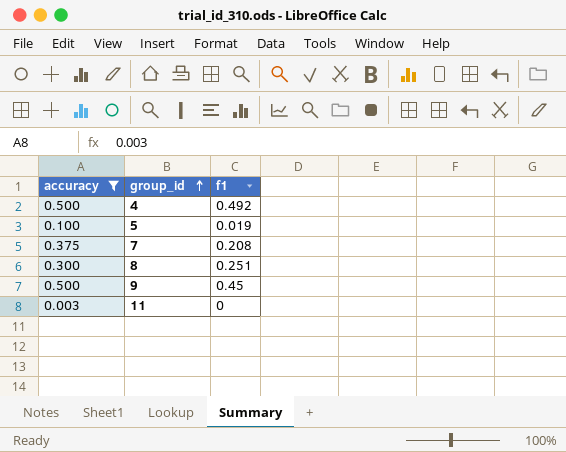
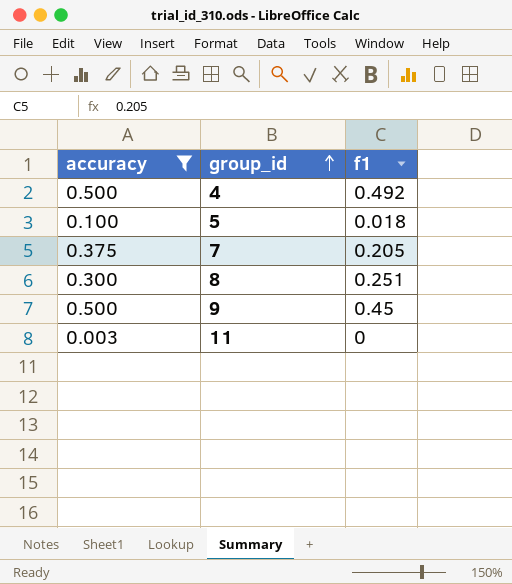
5 | f1: 0.019 -> 0.018
7 | f1: 0.208 -> 0.205

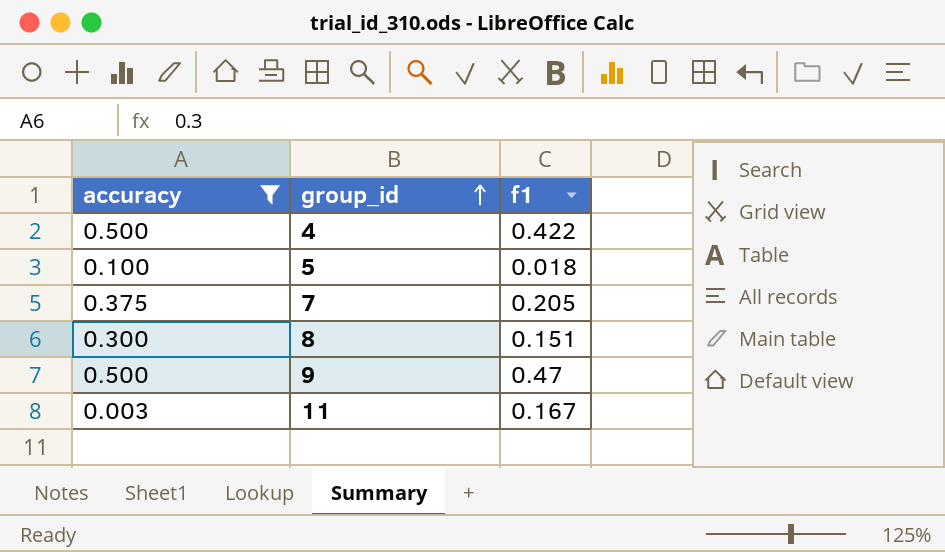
4 | f1: 0.492 -> 0.422
8 | f1: 0.251 -> 0.151
9 | f1: 0.45 -> 0.47
11 | f1: 0 -> 0.167

